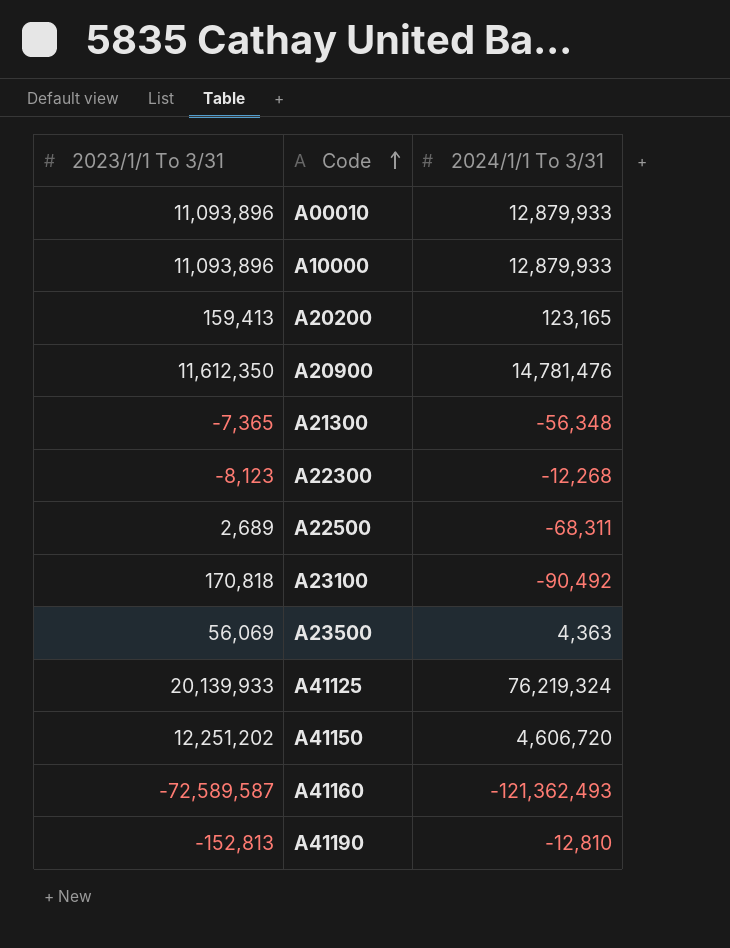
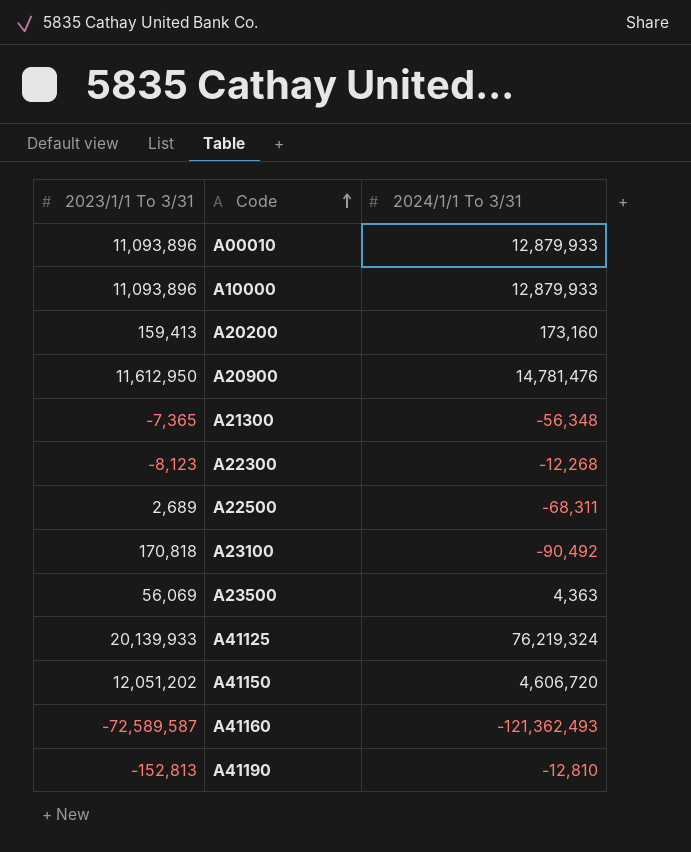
A20200 | 2024/1/1 To 3/31: 123,165 -> 173,160
A20900 | 2023/1/1 To 3/31: 11,612,350 -> 11,612,950
A41150 | 2023/1/1 To 3/31: 12,251,202 -> 12,051,202

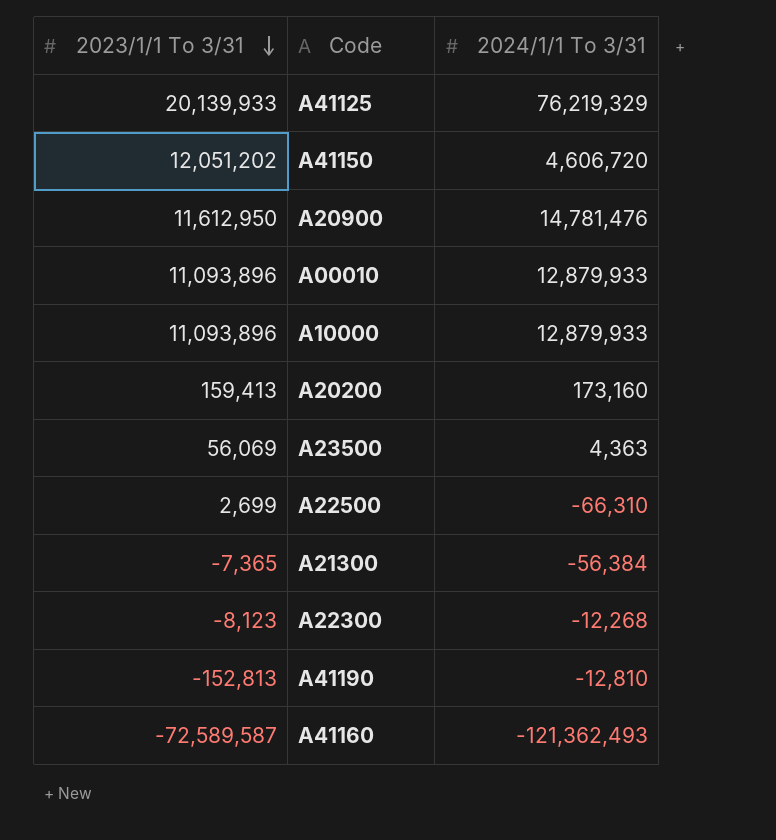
row order: Code ascending -> 2023/1/1 To 3/31 descending
row A23100: 170,818 | -90,492 -> none
A41125 | 2024/1/1 To 3/31: 76,219,324 -> 76,219,329
A22500 | 2023/1/1 To 3/31: 2,689 -> 2,699
A22500 | 2024/1/1 To 3/31: -68,311 -> -66,310
A21300 | 2024/1/1 To 3/31: -56,348 -> -56,384

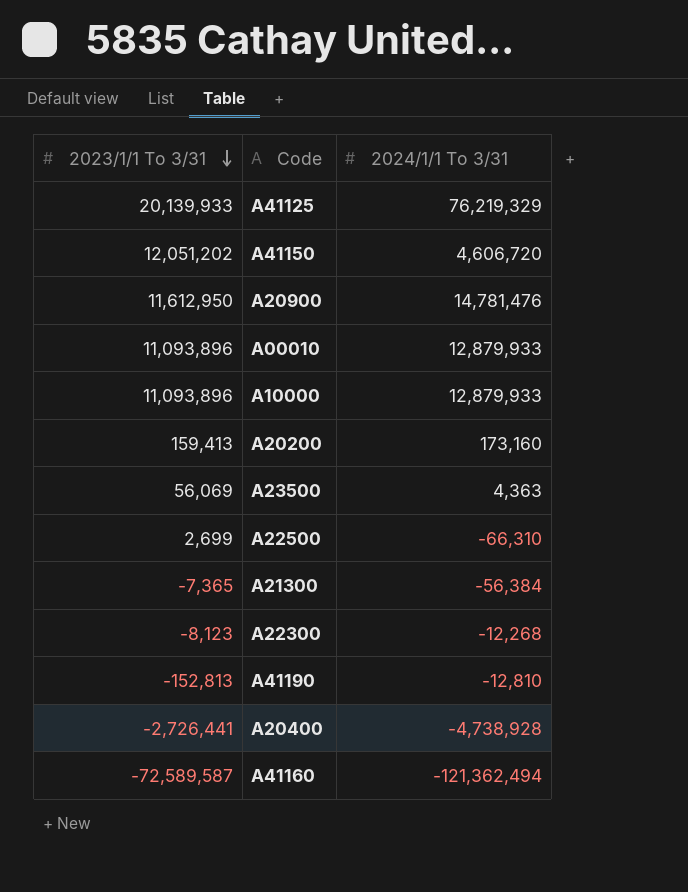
row A20400: none -> -2,726,441 | -4,738,928
A41160 | 2024/1/1 To 3/31: -121,362,493 -> -121,362,494

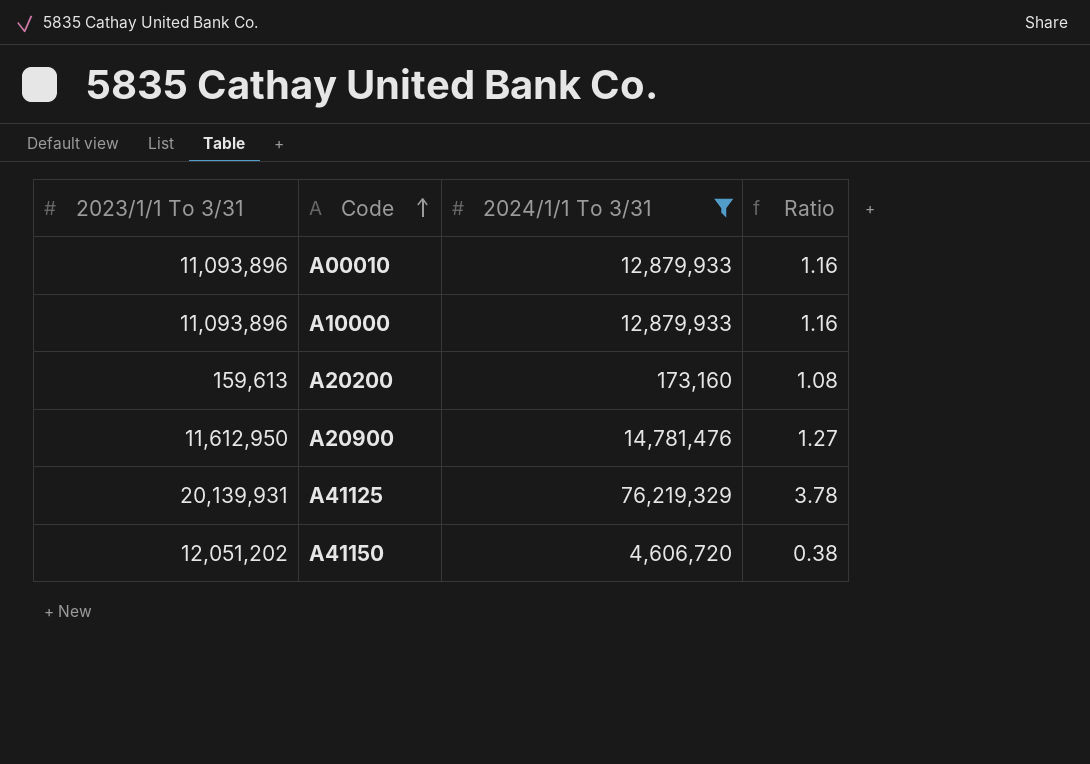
filter: none -> 2024/1/1 To 3/31 >= 173,160
row order: 2023/1/1 To 3/31 descending -> Code ascending
column Ratio | formula: none -> [2024/1/1 To 3/31] / [2023/1/1 To 3/31]
A20200 | 2023/1/1 To 3/31: 159,413 -> 159,613
A41125 | 2023/1/1 To 3/31: 20,139,933 -> 20,139,931

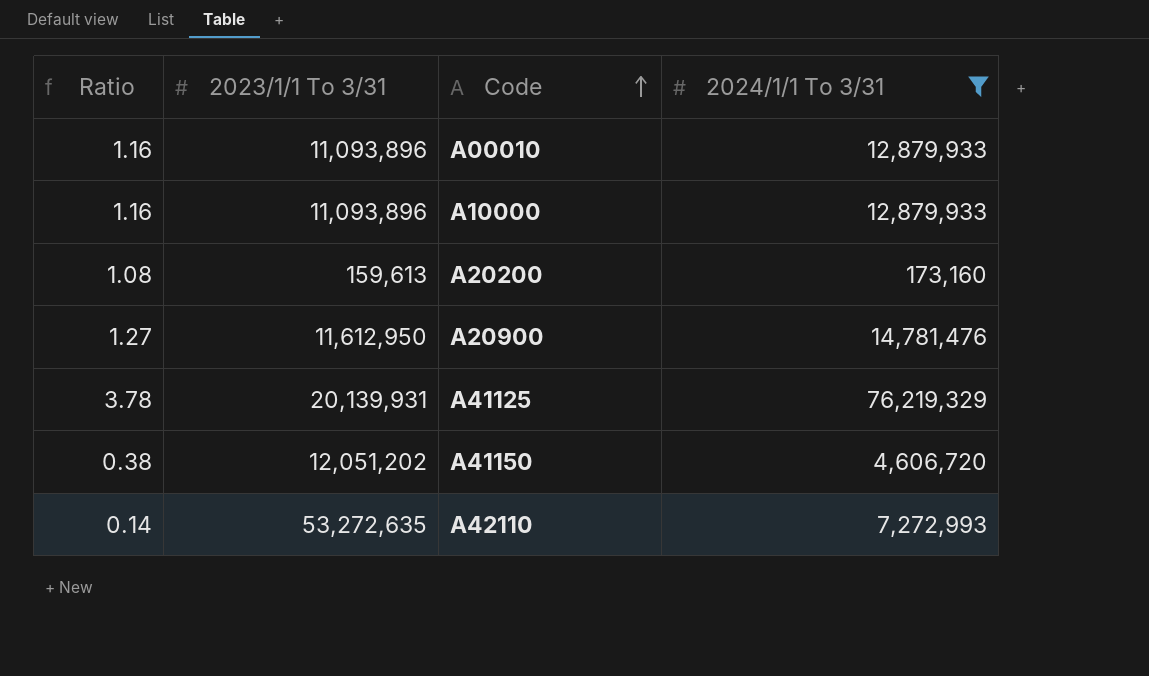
column Ratio | position: 4 -> 1
row A42110: none -> 0.14 | 53,272,635 | 7,272,993

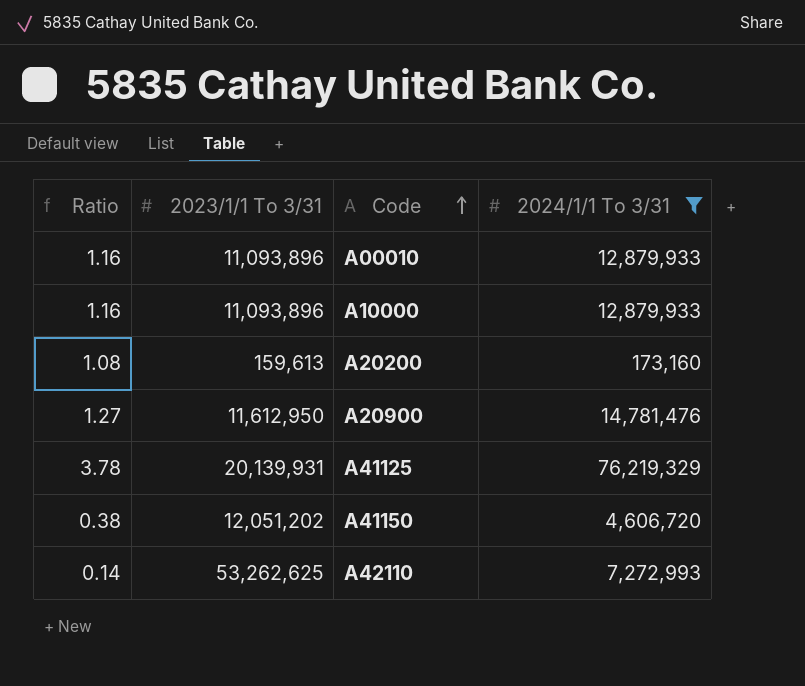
A42110 | 2023/1/1 To 3/31: 53,272,635 -> 53,262,625

